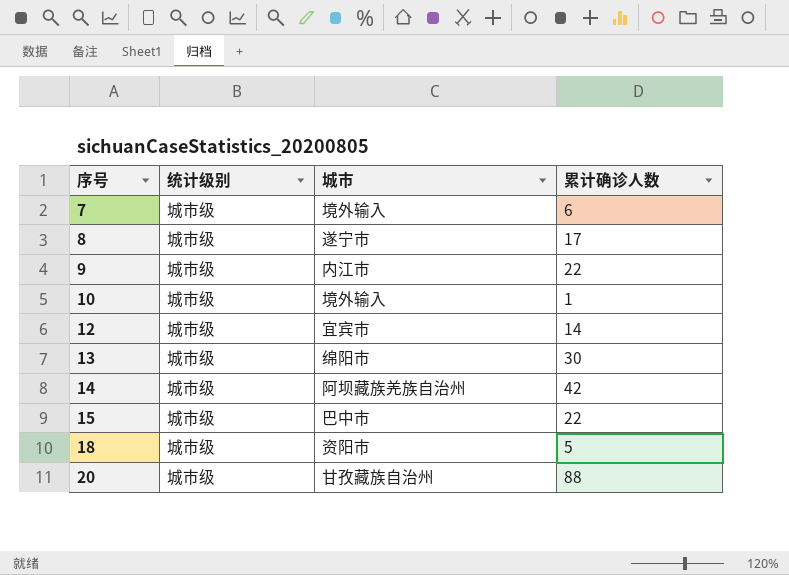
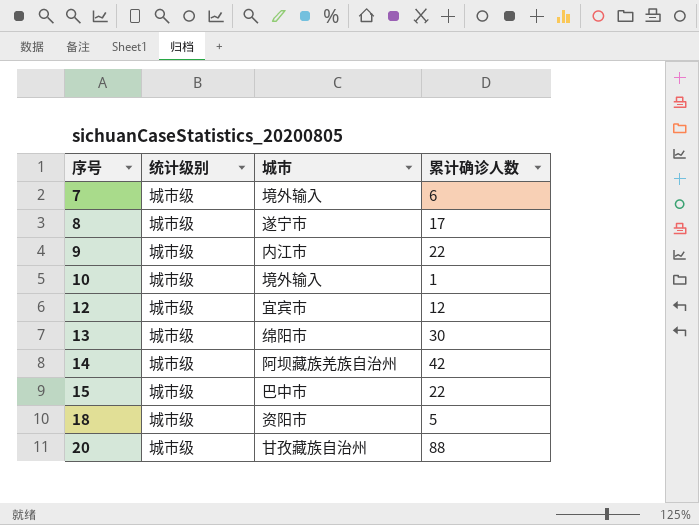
12 | 累计确诊人数: 14 -> 12

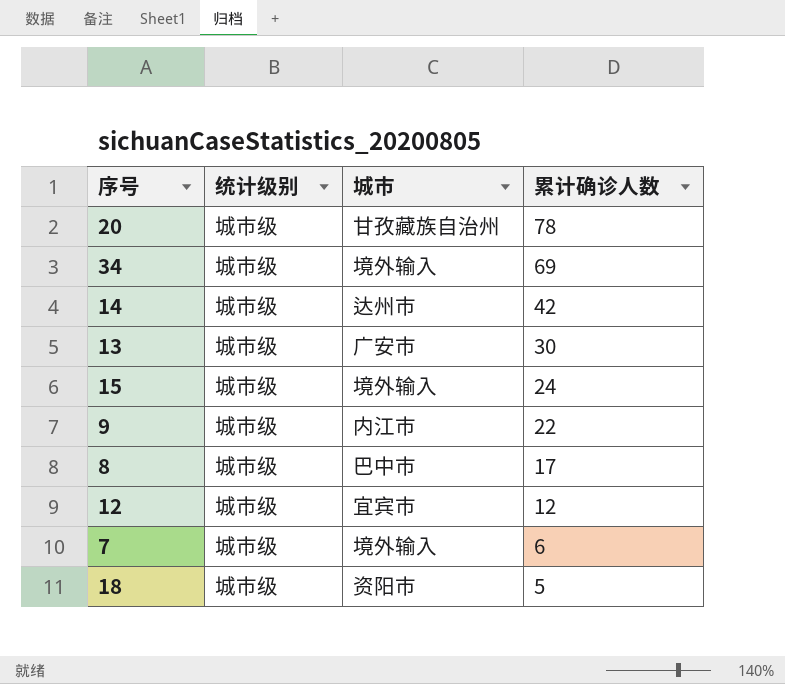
row order: 序号 ascending -> 累计确诊人数 descending
row 10: 城市级 | 境外输入 | 1 -> none
20 | 累计确诊人数: 88 -> 78
row 34: none -> 城市级 | 境外输入 | 69
14 | 城市: 阿坝藏族羌族自治州 -> 达州市
13 | 城市: 绵阳市 -> 广安市
15 | 城市: 巴中市 -> 境外输入
15 | 累计确诊人数: 22 -> 24
8 | 城市: 遂宁市 -> 巴中市

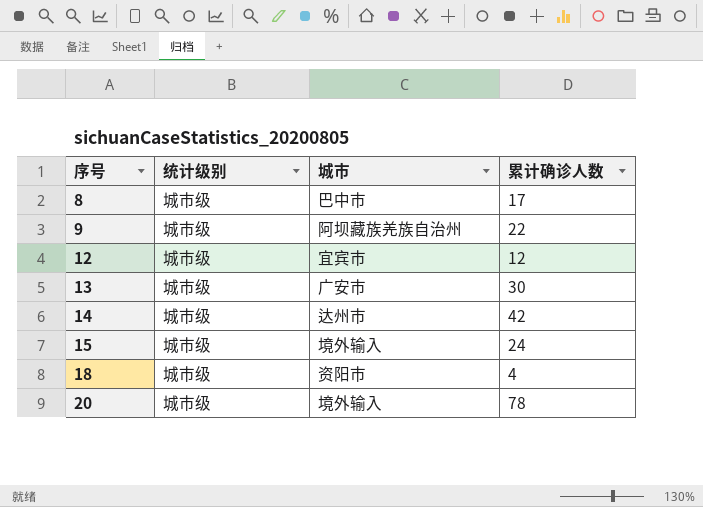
row order: 累计确诊人数 descending -> 序号 ascending
row 34: 城市级 | 境外输入 | 69 -> none
row 7: 城市级 | 境外输入 | 6 -> none
9 | 城市: 内江市 -> 阿坝藏族羌族自治州
18 | 累计确诊人数: 5 -> 4
20 | 城市: 甘孜藏族自治州 -> 境外输入

